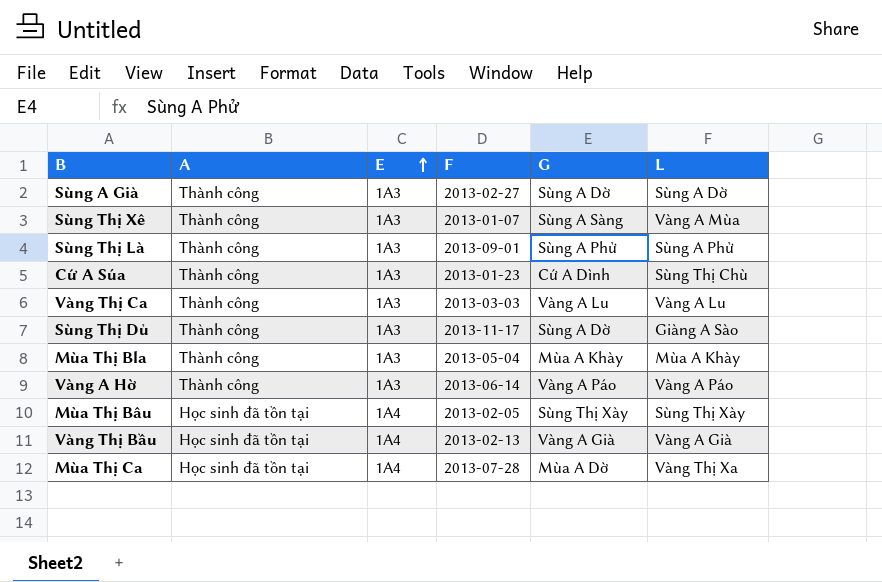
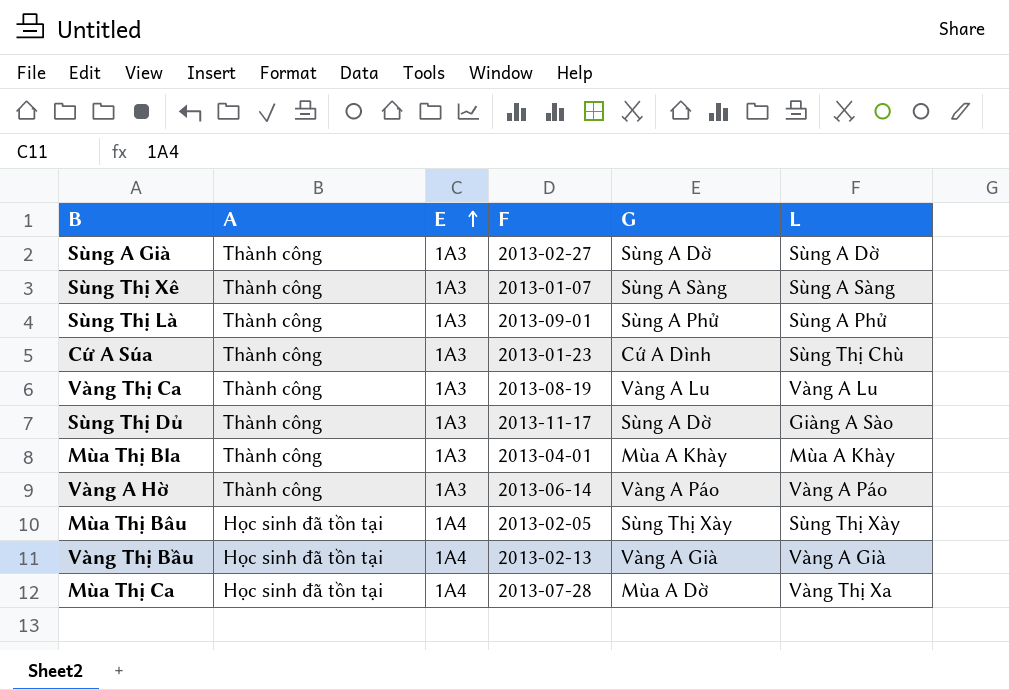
Sùng Thị Xê | L: Vàng A Mùa -> Sùng A Sàng
Vàng Thị Ca | F: 2013-03-03 -> 2013-08-19
Mùa Thị Bla | F: 2013-05-04 -> 2013-04-01

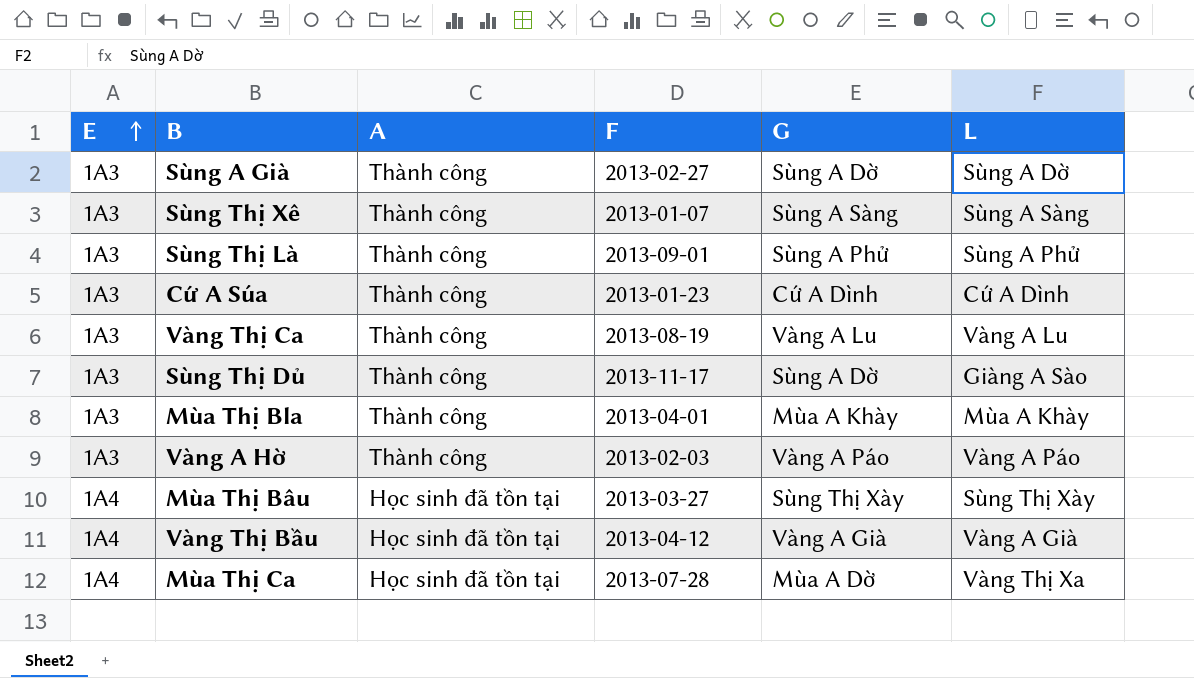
column E | position: 3 -> 1
Cứ A Súa | L: Sùng Thị Chù -> Cứ A Dình
Vàng A Hờ | F: 2013-06-14 -> 2013-02-03
Mùa Thị Bâu | F: 2013-02-05 -> 2013-03-27
Vàng Thị Bầu | F: 2013-02-13 -> 2013-04-12

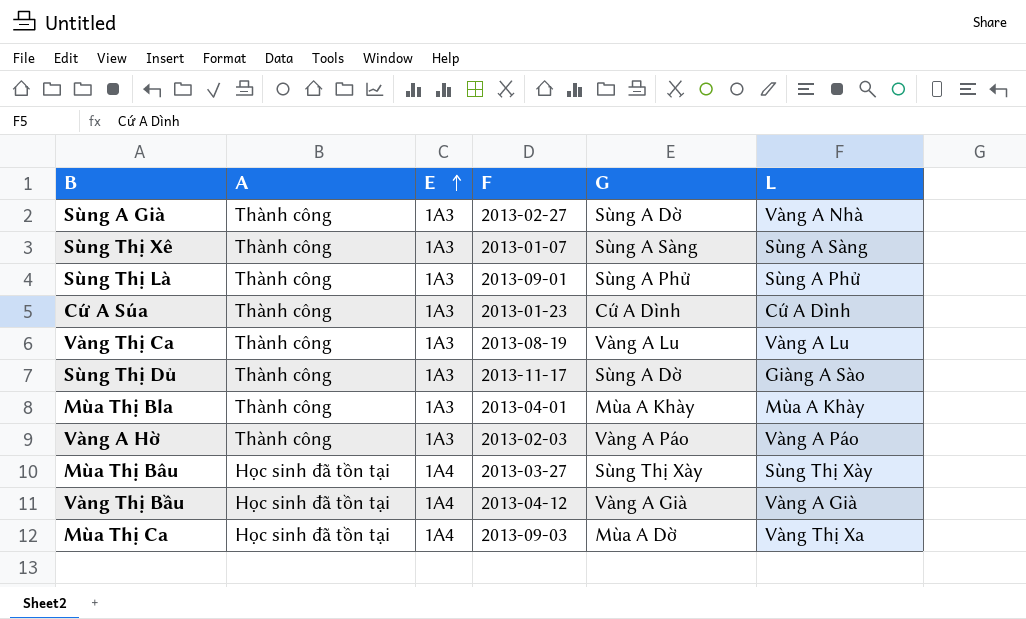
column E | position: 1 -> 3
Sùng A Già | L: Sùng A Dờ -> Vàng A Nhà
Mùa Thị Ca | F: 2013-07-28 -> 2013-09-03

